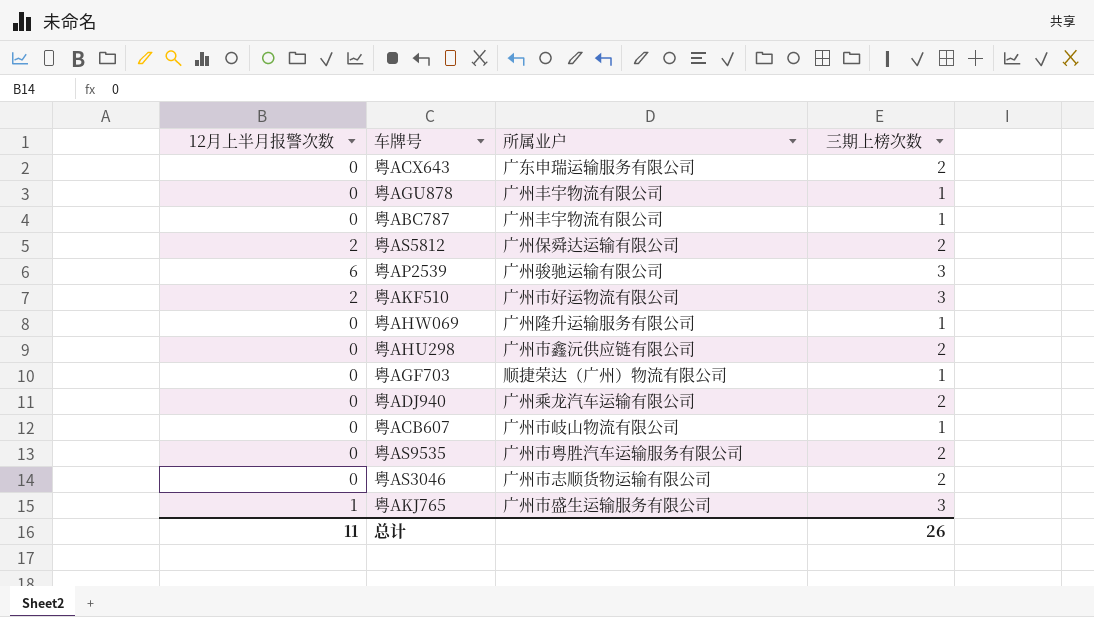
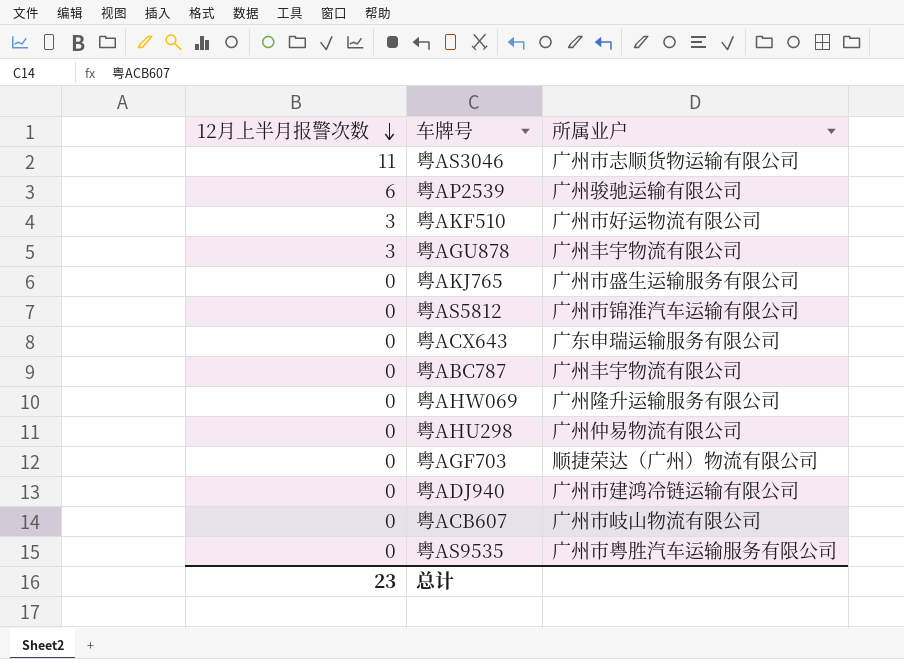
row order: none -> 12月上半月报警次数 descending
column 三期上榜次数 | position: 4 -> none
粤AS3046 | 12月上半月报警次数: 0 -> 11
粤AKF510 | 12月上半月报警次数: 2 -> 3
粤AGU878 | 12月上半月报警次数: 0 -> 3
粤AKJ765 | 12月上半月报警次数: 1 -> 0
粤AS5812 | 12月上半月报警次数: 2 -> 0
粤AS5812 | 所属业户: 广州保舜达运输有限公司 -> 广州市锦淮汽车运输有限公司
粤AHU298 | 所属业户: 广州市鑫沅供应链有限公司 -> 广州仲易物流有限公司
粤ADJ940 | 所属业户: 广州乘龙汽车运输有限公司 -> 广州市建鸿冷链运输有限公司
总计 | 12月上半月报警次数: 11 -> 23

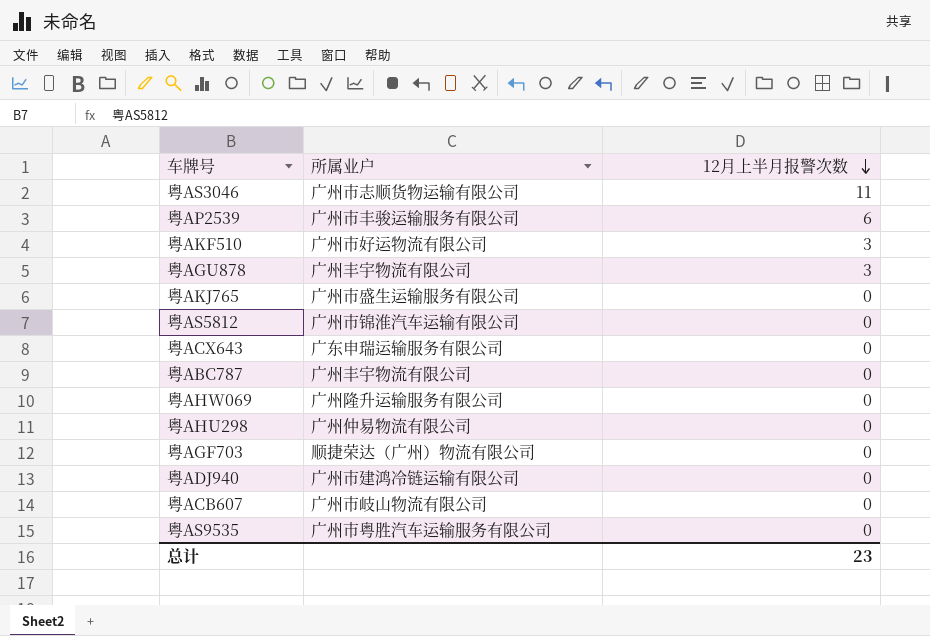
column 12月上半月报警次数 | position: 1 -> 3
粤AP2539 | 所属业户: 广州骏驰运输有限公司 -> 广州市丰骏运输服务有限公司

